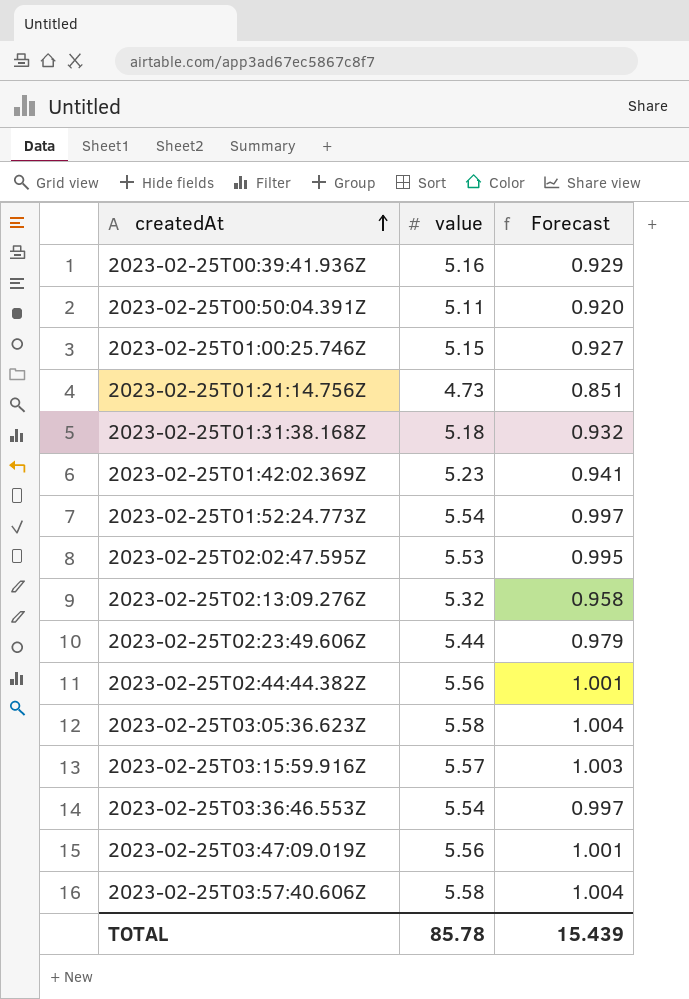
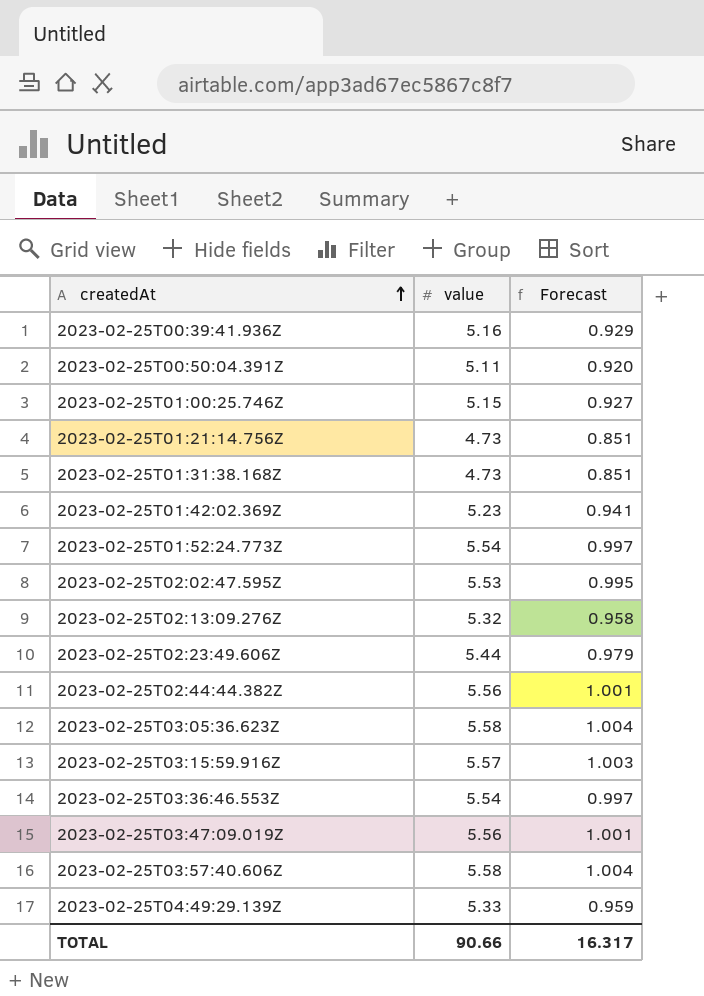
2023-02-25T01:31:38.168Z | value: 5.18 -> 4.73
2023-02-25T01:31:38.168Z | Forecast: 0.932 -> 0.851
row 2023-02-25T04:49:29.139Z: none -> 5.33 | 0.959
TOTAL | value: 85.78 -> 90.66
TOTAL | Forecast: 15.439 -> 16.317

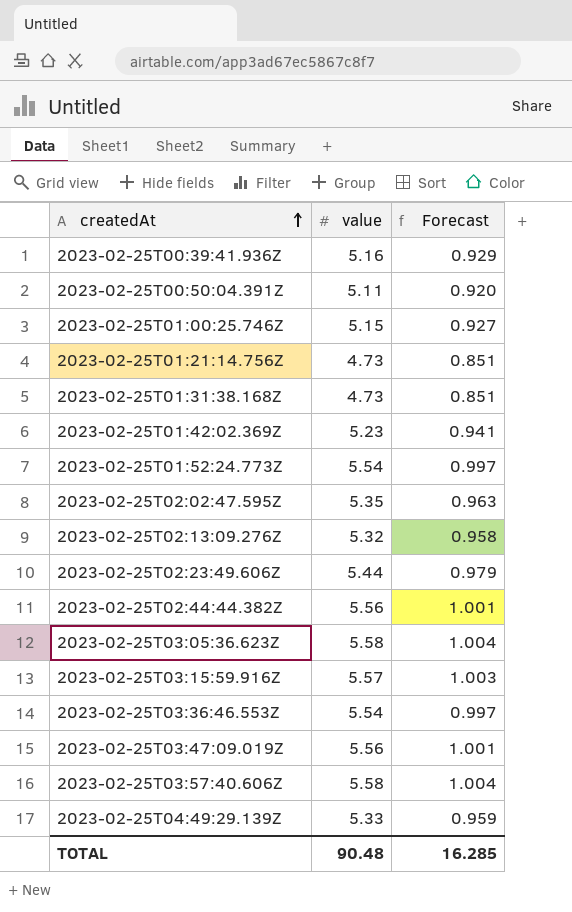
2023-02-25T02:02:47.595Z | value: 5.53 -> 5.35
2023-02-25T02:02:47.595Z | Forecast: 0.995 -> 0.963
TOTAL | value: 90.66 -> 90.48
TOTAL | Forecast: 16.317 -> 16.285

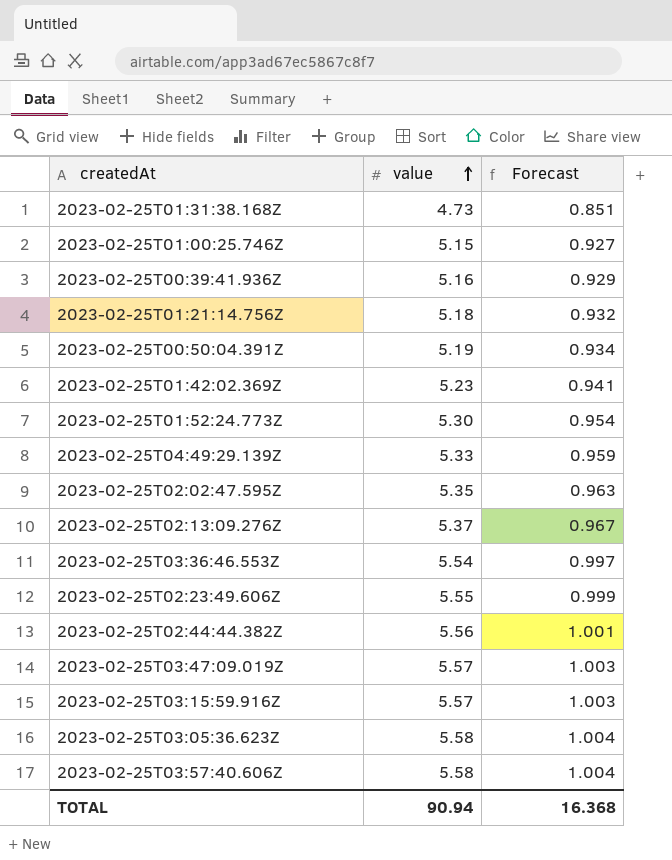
row order: createdAt ascending -> value ascending
2023-02-25T01:21:14.756Z | value: 4.73 -> 5.18
2023-02-25T01:21:14.756Z | Forecast: 0.851 -> 0.932
2023-02-25T00:50:04.391Z | value: 5.11 -> 5.19
2023-02-25T00:50:04.391Z | Forecast: 0.920 -> 0.934
2023-02-25T01:52:24.773Z | value: 5.54 -> 5.30
2023-02-25T01:52:24.773Z | Forecast: 0.997 -> 0.954
2023-02-25T02:13:09.276Z | value: 5.32 -> 5.37
2023-02-25T02:13:09.276Z | Forecast: 0.958 -> 0.967
2023-02-25T02:23:49.606Z | value: 5.44 -> 5.55
2023-02-25T02:23:49.606Z | Forecast: 0.979 -> 0.999
2023-02-25T03:47:09.019Z | value: 5.56 -> 5.57
2023-02-25T03:47:09.019Z | Forecast: 1.001 -> 1.003
TOTAL | value: 90.48 -> 90.94
TOTAL | Forecast: 16.285 -> 16.368

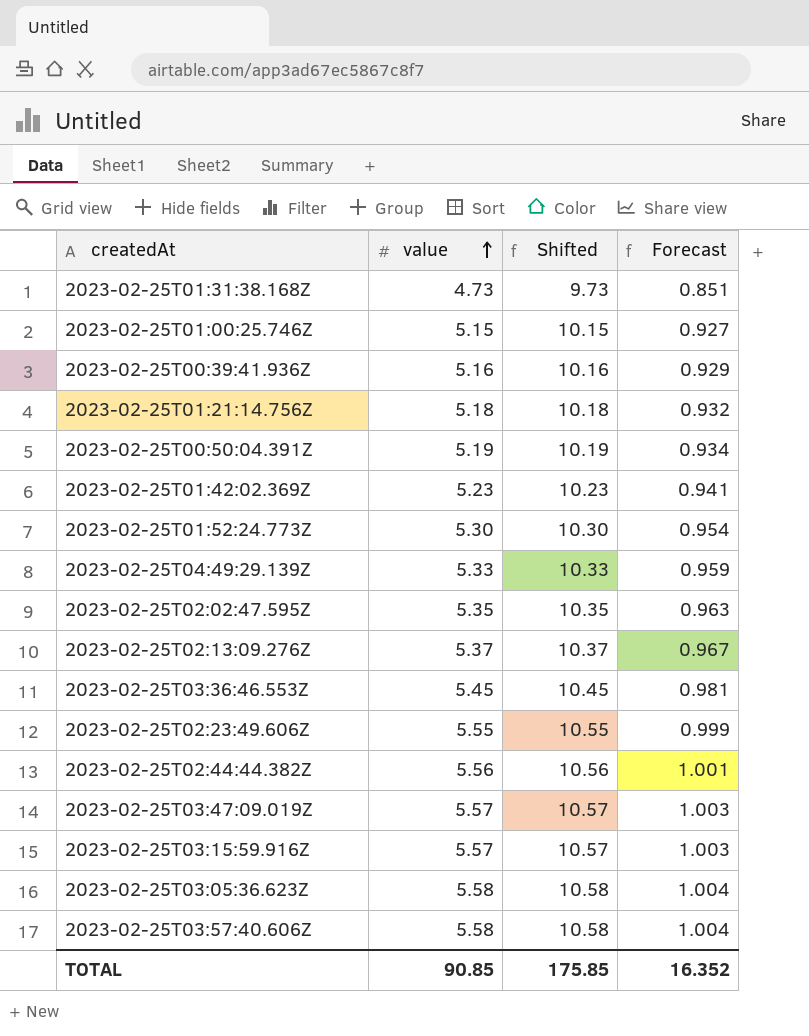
column Shifted | formula: none -> [value] + 5
2023-02-25T03:36:46.553Z | value: 5.54 -> 5.45
2023-02-25T03:36:46.553Z | Forecast: 0.997 -> 0.981
TOTAL | value: 90.94 -> 90.85
TOTAL | Forecast: 16.368 -> 16.352

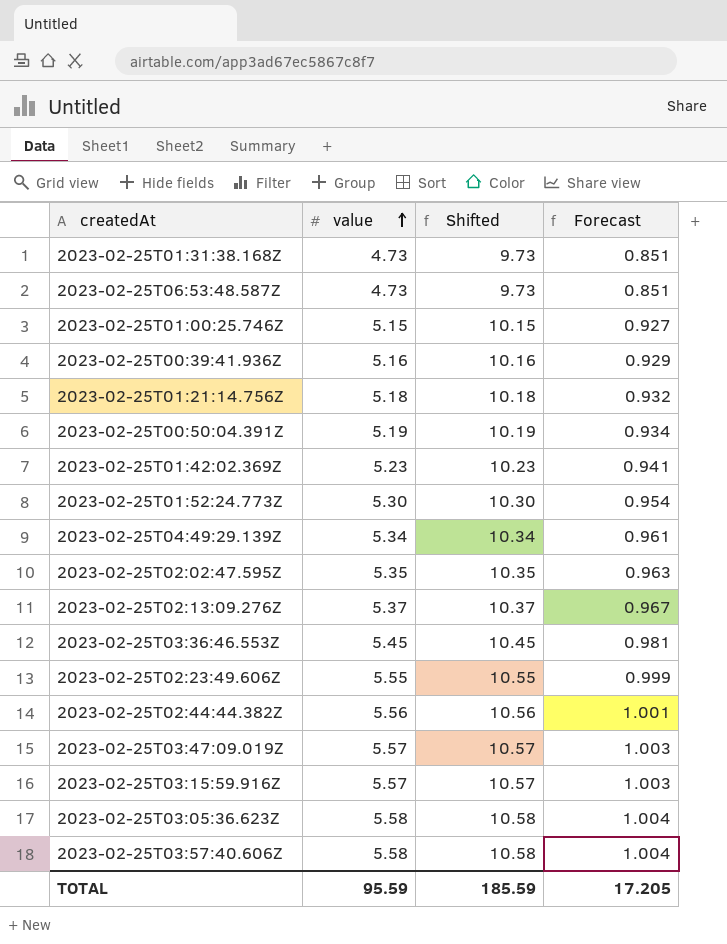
row 2023-02-25T06:53:48.587Z: none -> 4.73 | 9.73 | 0.851
2023-02-25T04:49:29.139Z | value: 5.33 -> 5.34
2023-02-25T04:49:29.139Z | Shifted: 10.33 -> 10.34
2023-02-25T04:49:29.139Z | Forecast: 0.959 -> 0.961
TOTAL | value: 90.85 -> 95.59
TOTAL | Shifted: 175.85 -> 185.59
TOTAL | Forecast: 16.352 -> 17.205

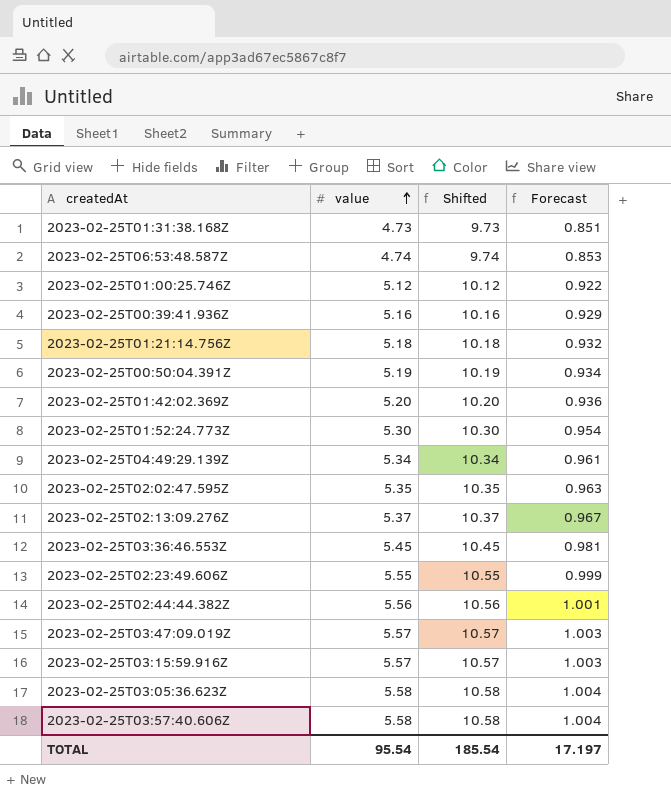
2023-02-25T06:53:48.587Z | value: 4.73 -> 4.74
2023-02-25T06:53:48.587Z | Shifted: 9.73 -> 9.74
2023-02-25T06:53:48.587Z | Forecast: 0.851 -> 0.853
2023-02-25T01:00:25.746Z | value: 5.15 -> 5.12
2023-02-25T01:00:25.746Z | Shifted: 10.15 -> 10.12
2023-02-25T01:00:25.746Z | Forecast: 0.927 -> 0.922
2023-02-25T01:42:02.369Z | value: 5.23 -> 5.20
2023-02-25T01:42:02.369Z | Shifted: 10.23 -> 10.20
2023-02-25T01:42:02.369Z | Forecast: 0.941 -> 0.936
TOTAL | value: 95.59 -> 95.54
TOTAL | Shifted: 185.59 -> 185.54
TOTAL | Forecast: 17.205 -> 17.197

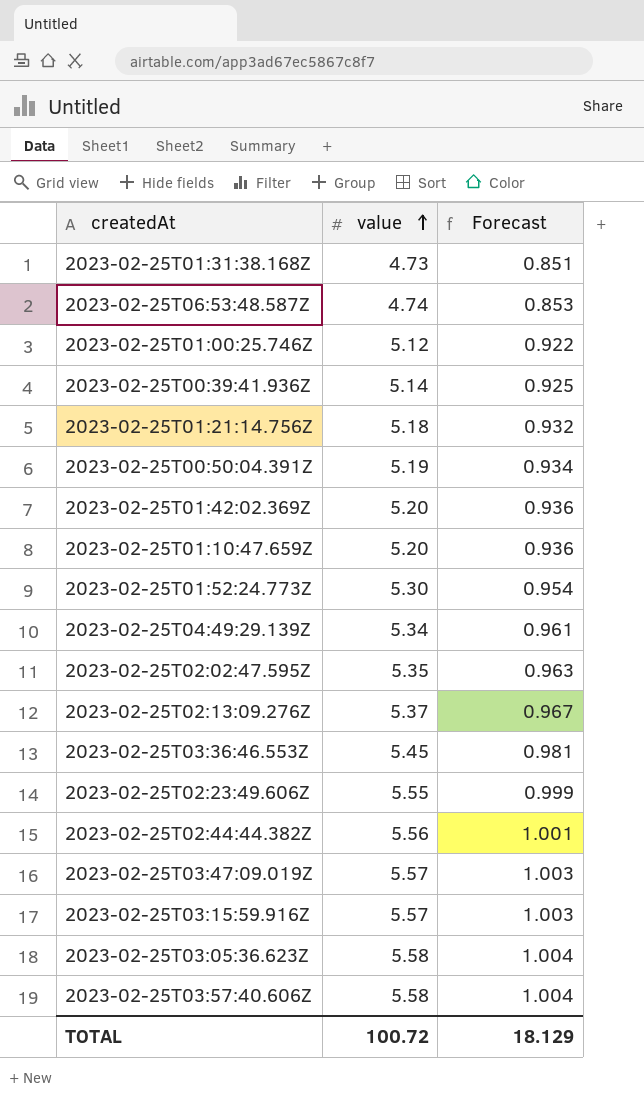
column Shifted | formula: [value] + 5 -> none
2023-02-25T00:39:41.936Z | value: 5.16 -> 5.14
2023-02-25T00:39:41.936Z | Forecast: 0.929 -> 0.925
row 2023-02-25T01:10:47.659Z: none -> 5.20 | 0.936
TOTAL | value: 95.54 -> 100.72
TOTAL | Forecast: 17.197 -> 18.129

